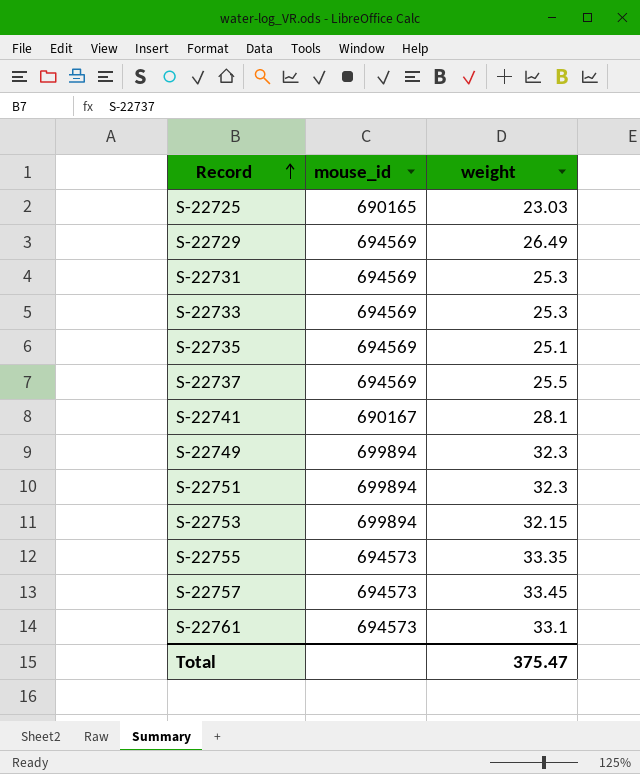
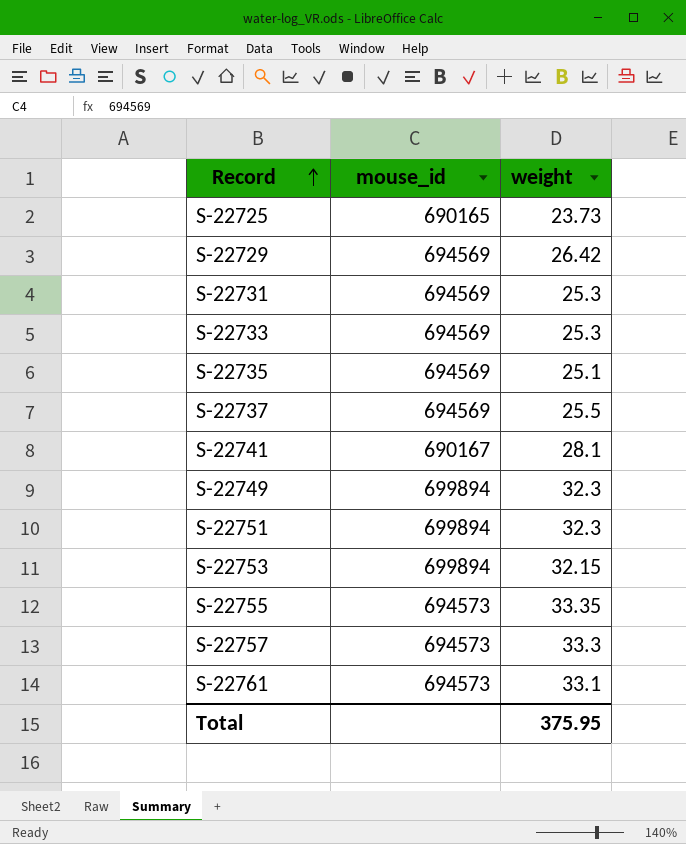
S-22725 | weight: 23.03 -> 23.73
S-22729 | weight: 26.49 -> 26.42
S-22757 | weight: 33.45 -> 33.3
Total | weight: 375.47 -> 375.95

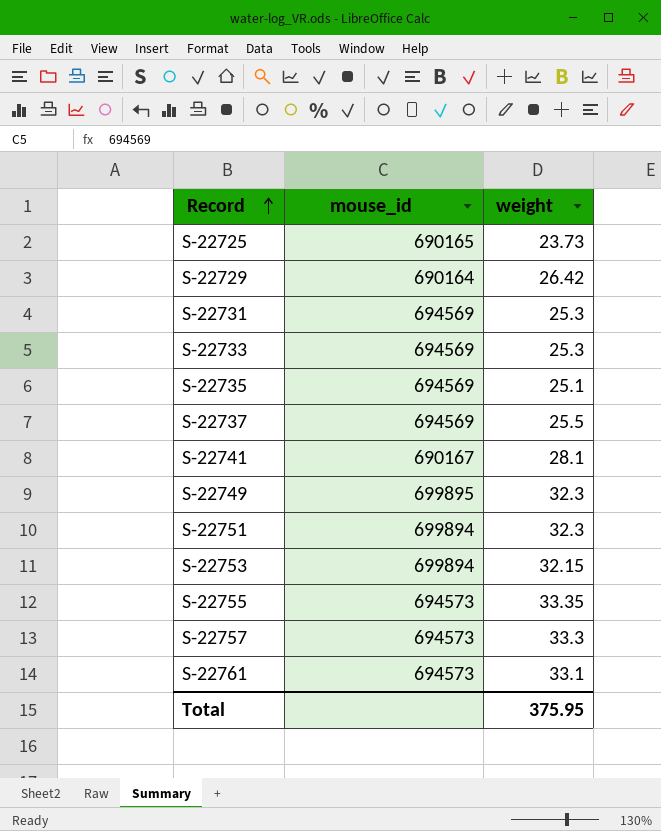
S-22729 | mouse_id: 694569 -> 690164
S-22749 | mouse_id: 699894 -> 699895

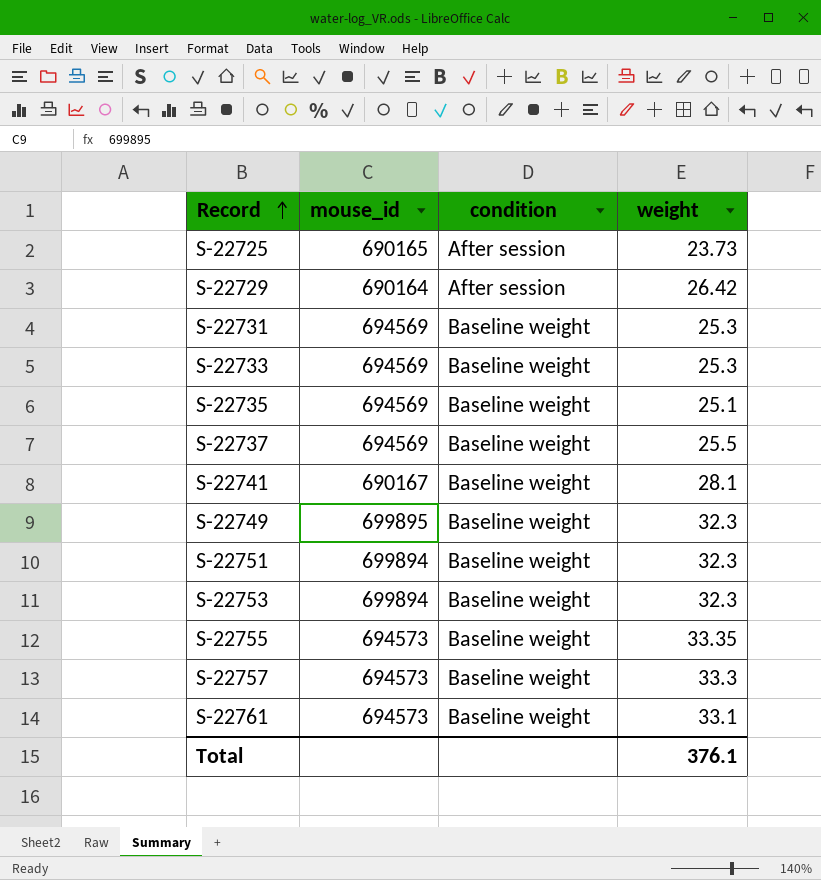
column condition | position: none -> 3
S-22753 | weight: 32.15 -> 32.3
Total | weight: 375.95 -> 376.1

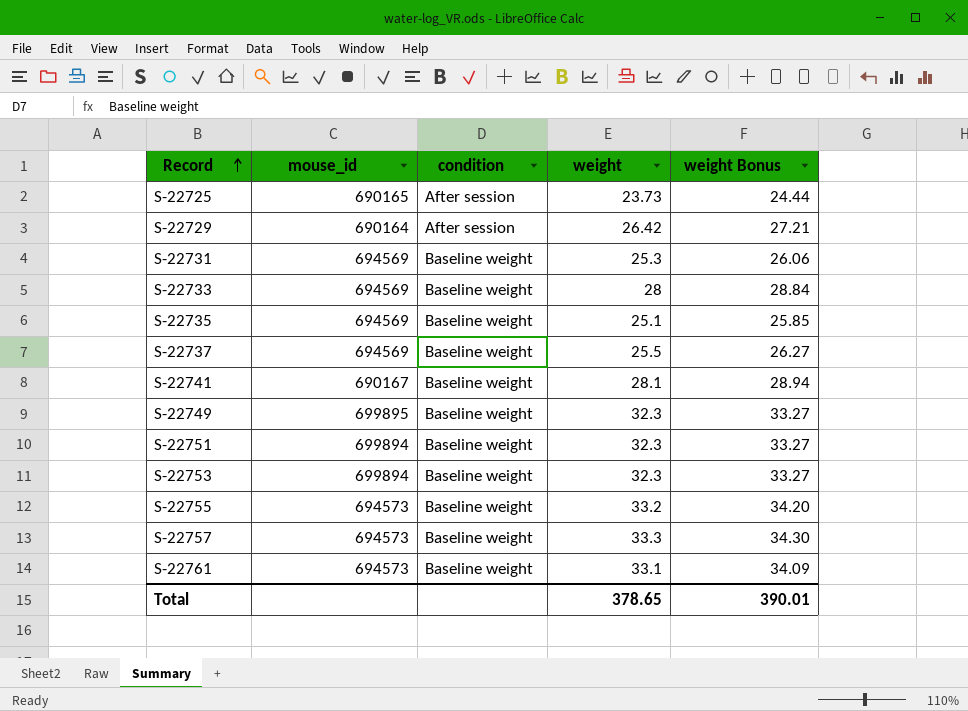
column weight Bonus | formula: none -> [weight] * 1.03
S-22733 | weight: 25.3 -> 28
S-22755 | weight: 33.35 -> 33.2
Total | weight: 376.1 -> 378.65

